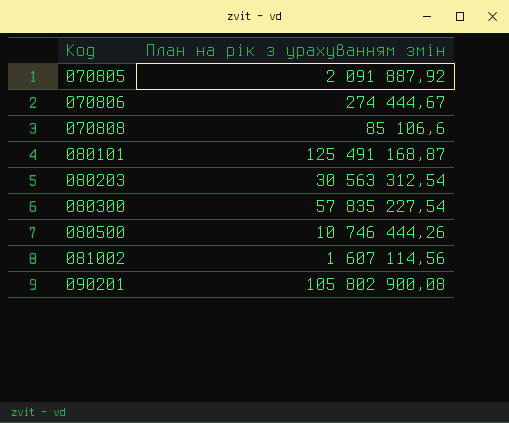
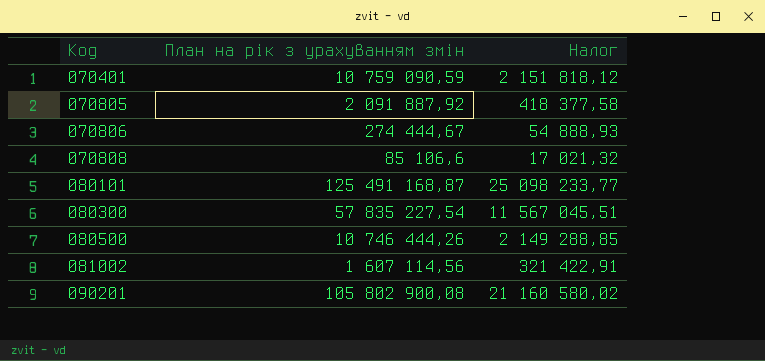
column Налог | formula: none -> [План на рік з урахуванням змін] * 0,2
row 080203: 30 563 312,54 -> none
row 070401: none -> 10 759 090,59 | 2 151 818,12

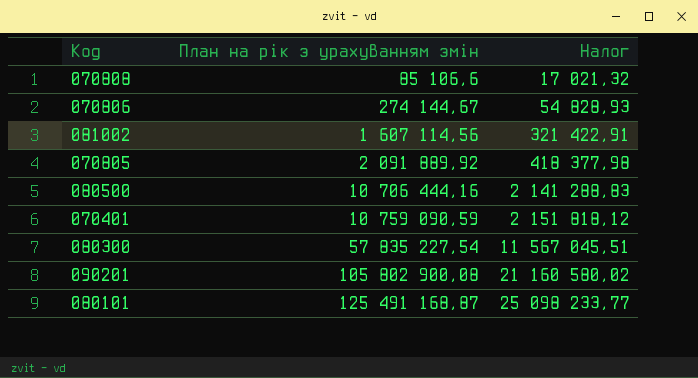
row order: Код ascending -> План на рік з урахуванням змін ascending
070806 | План на рік з урахуванням змін: 274 444,67 -> 274 144,67
070806 | Налог: 54 888,93 -> 54 828,93
070805 | План на рік з урахуванням змін: 2 091 887,92 -> 2 091 889,92
070805 | Налог: 418 377,58 -> 418 377,98
080500 | План на рік з урахуванням змін: 10 746 444,26 -> 10 706 444,16
080500 | Налог: 2 149 288,85 -> 2 141 288,83

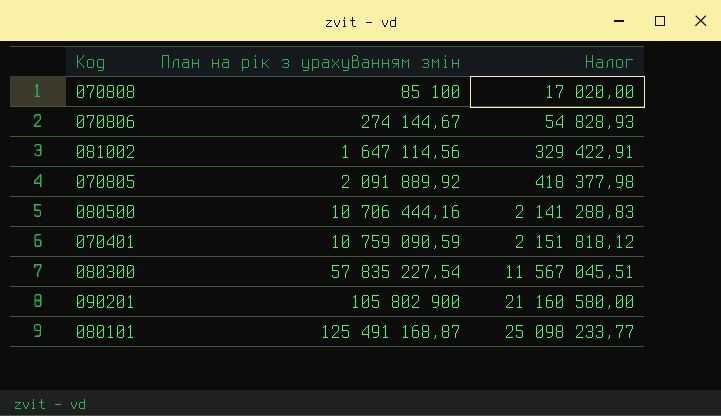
070808 | План на рік з урахуванням змін: 85 106,6 -> 85 100
070808 | Налог: 17 021,32 -> 17 020,00
081002 | План на рік з урахуванням змін: 1 607 114,56 -> 1 647 114,56
081002 | Налог: 321 422,91 -> 329 422,91
090201 | План на рік з урахуванням змін: 105 802 900,08 -> 105 802 900
090201 | Налог: 21 160 580,02 -> 21 160 580,00

